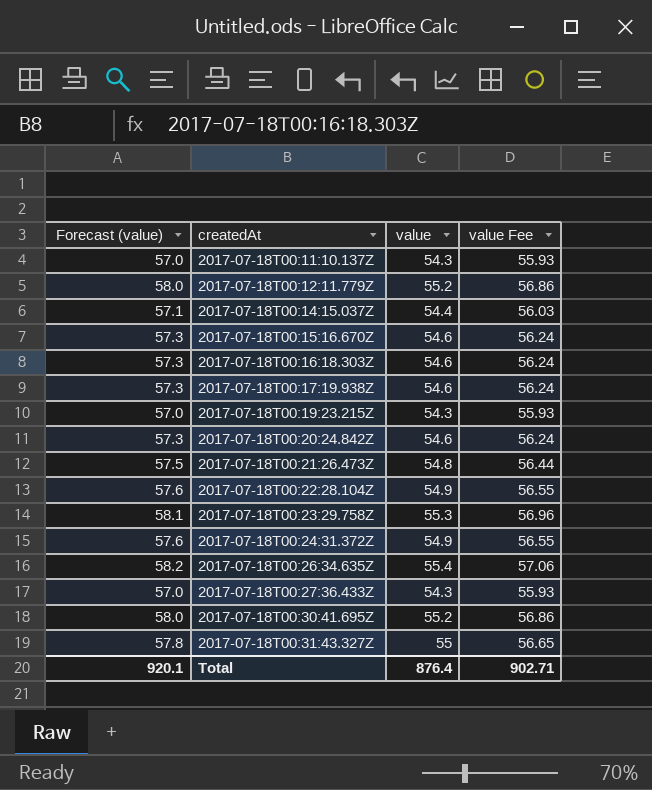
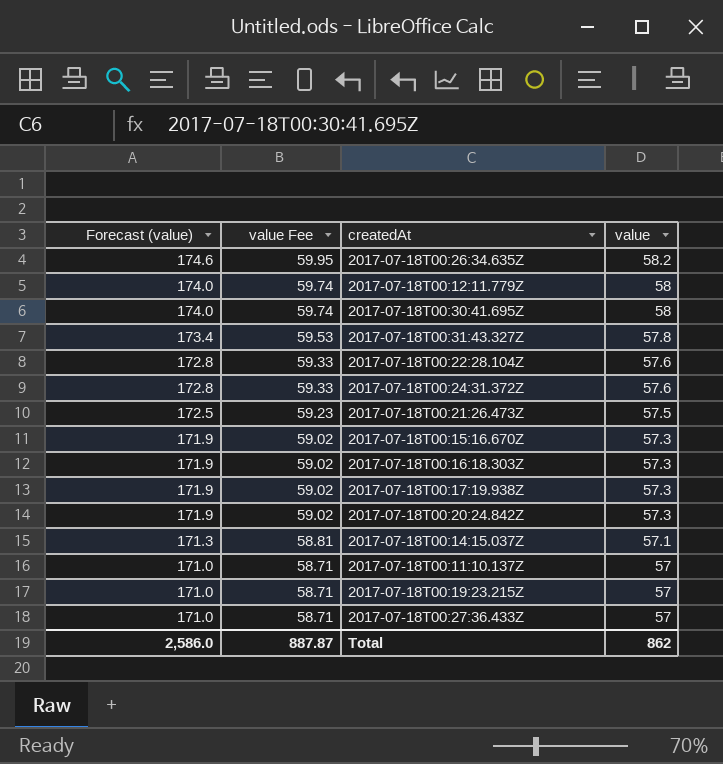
row order: createdAt ascending -> Forecast (value) descending
column Forecast (value) | formula: [value] * 1.05 -> [value] * 3
column value Fee | position: 4 -> 2
row 2017-07-18T00:23:29.758Z: 58.1 | 55.3 | 56.96 -> none
2017-07-18T00:26:34.635Z | value Fee: 57.06 -> 59.95
2017-07-18T00:26:34.635Z | value: 55.4 -> 58.2
2017-07-18T00:12:11.779Z | value Fee: 56.86 -> 59.74
2017-07-18T00:12:11.779Z | value: 55.2 -> 58
2017-07-18T00:30:41.695Z | value Fee: 56.86 -> 59.74
2017-07-18T00:30:41.695Z | value: 55.2 -> 58
2017-07-18T00:31:43.327Z | value Fee: 56.65 -> 59.53
2017-07-18T00:31:43.327Z | value: 55 -> 57.8
2017-07-18T00:22:28.104Z | value Fee: 56.55 -> 59.33
2017-07-18T00:22:28.104Z | value: 54.9 -> 57.6
2017-07-18T00:24:31.372Z | value Fee: 56.55 -> 59.33
2017-07-18T00:24:31.372Z | value: 54.9 -> 57.6
2017-07-18T00:21:26.473Z | value Fee: 56.44 -> 59.23
2017-07-18T00:21:26.473Z | value: 54.8 -> 57.5
2017-07-18T00:15:16.670Z | value Fee: 56.24 -> 59.02
2017-07-18T00:15:16.670Z | value: 54.6 -> 57.3
2017-07-18T00:16:18.303Z | value Fee: 56.24 -> 59.02
2017-07-18T00:16:18.303Z | value: 54.6 -> 57.3
2017-07-18T00:17:19.938Z | value Fee: 56.24 -> 59.02
2017-07-18T00:17:19.938Z | value: 54.6 -> 57.3
2017-07-18T00:20:24.842Z | value Fee: 56.24 -> 59.02
2017-07-18T00:20:24.842Z | value: 54.6 -> 57.3
2017-07-18T00:14:15.037Z | value Fee: 56.03 -> 58.81
2017-07-18T00:14:15.037Z | value: 54.4 -> 57.1
2017-07-18T00:11:10.137Z | value Fee: 55.93 -> 58.71
2017-07-18T00:11:10.137Z | value: 54.3 -> 57
2017-07-18T00:19:23.215Z | value Fee: 55.93 -> 58.71
2017-07-18T00:19:23.215Z | value: 54.3 -> 57
2017-07-18T00:27:36.433Z | value Fee: 55.93 -> 58.71
2017-07-18T00:27:36.433Z | value: 54.3 -> 57
Total | Forecast (value): 920.1 -> 2,586.0
Total | value Fee: 902.71 -> 887.87
Total | value: 876.4 -> 862

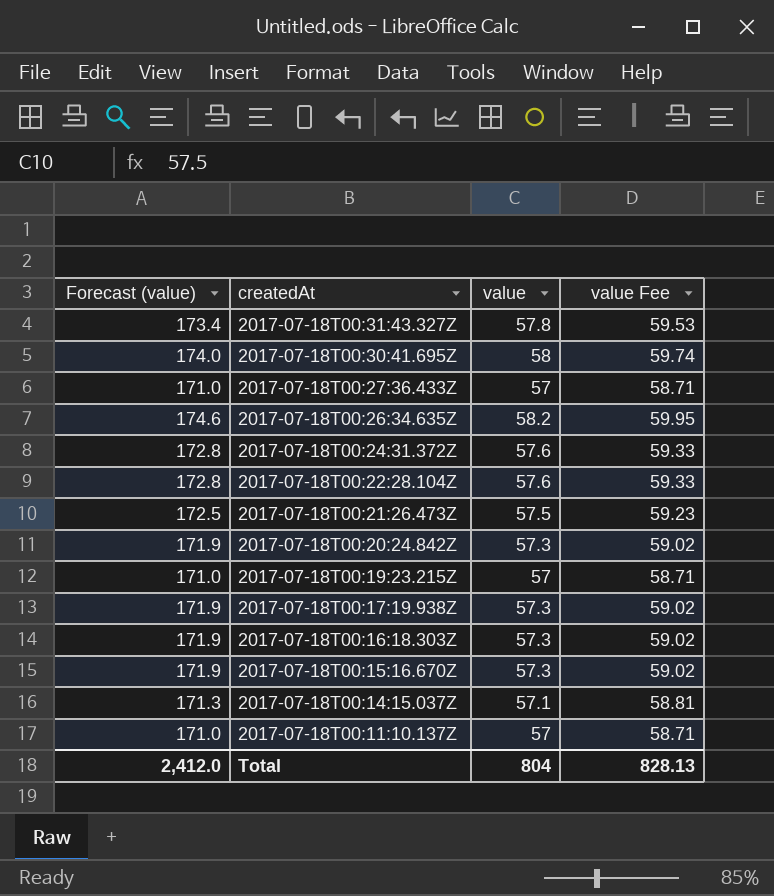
row order: Forecast (value) descending -> createdAt descending
column value Fee | position: 2 -> 4
row 2017-07-18T00:12:11.779Z: 174.0 | 59.74 | 58 -> none
Total | Forecast (value): 2,586.0 -> 2,412.0
Total | value: 862 -> 804
Total | value Fee: 887.87 -> 828.13

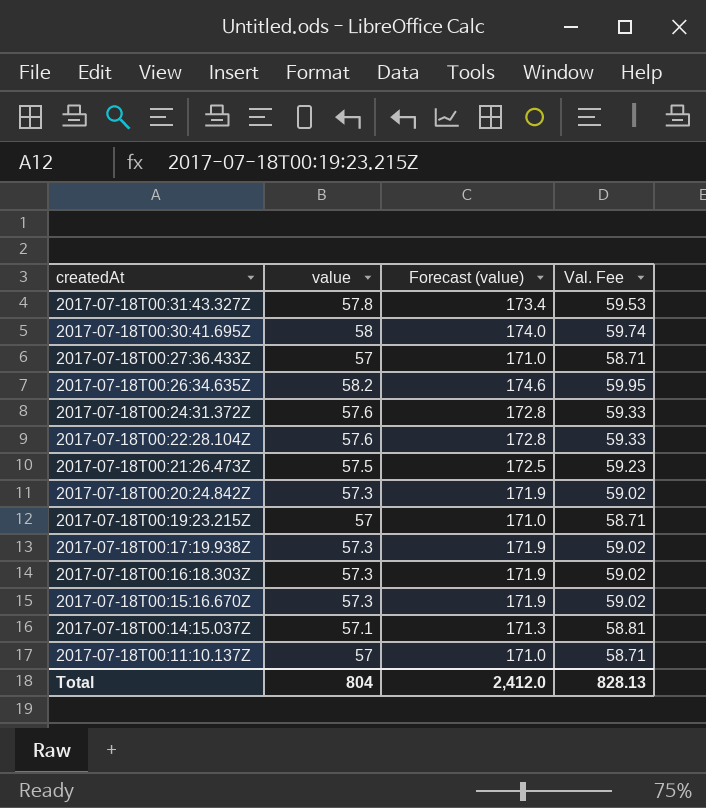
column Forecast (value) | position: 1 -> 3
column name: value Fee -> Val. Fee

